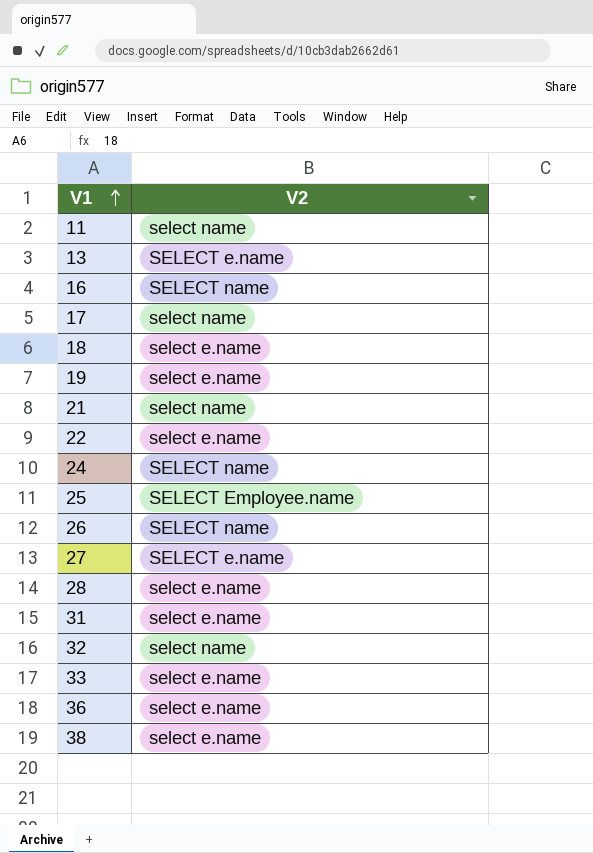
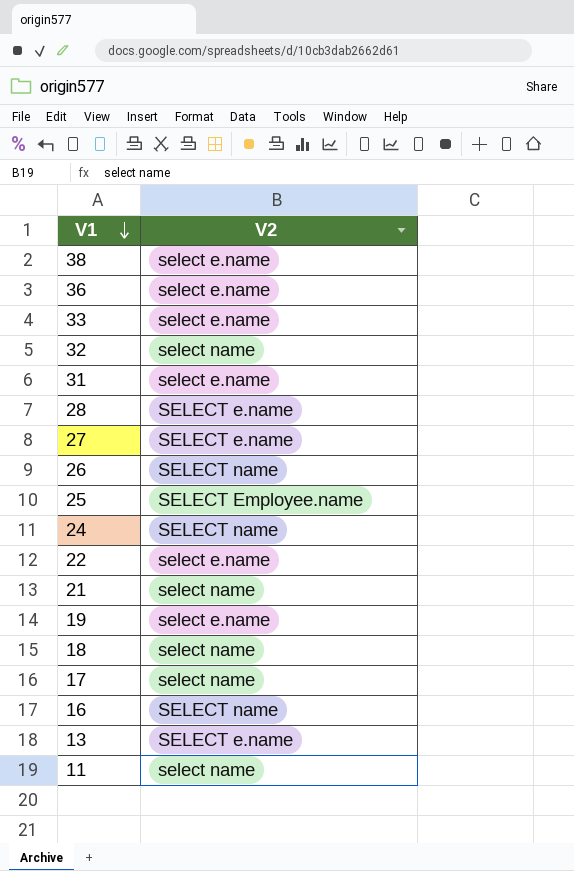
row order: V1 ascending -> V1 descending
28 | V2: select e.name -> SELECT e.name
18 | V2: select e.name -> select name

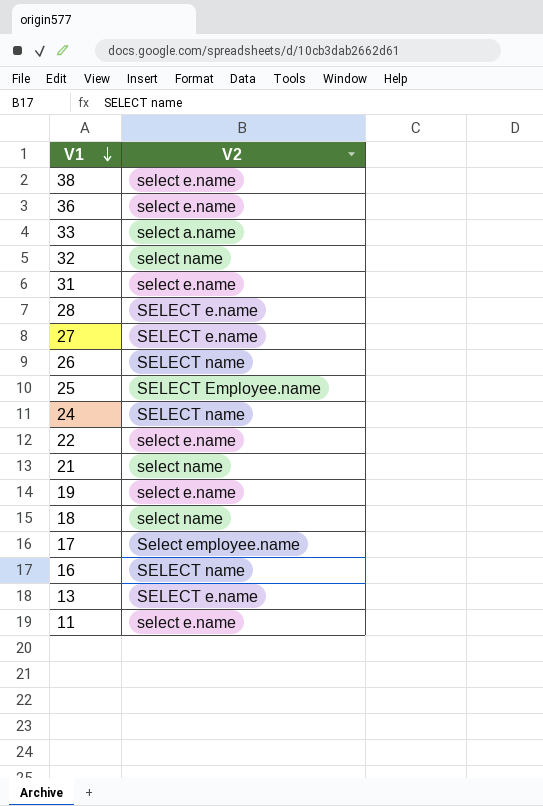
33 | V2: select e.name -> select a.name
17 | V2: select name -> Select employee.name
11 | V2: select name -> select e.name

